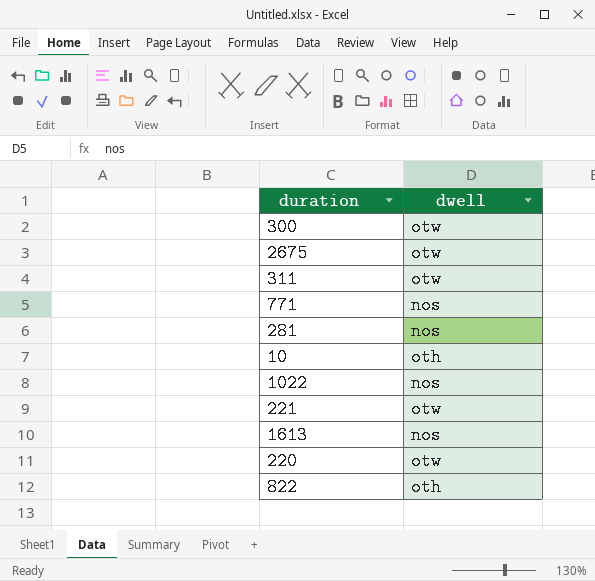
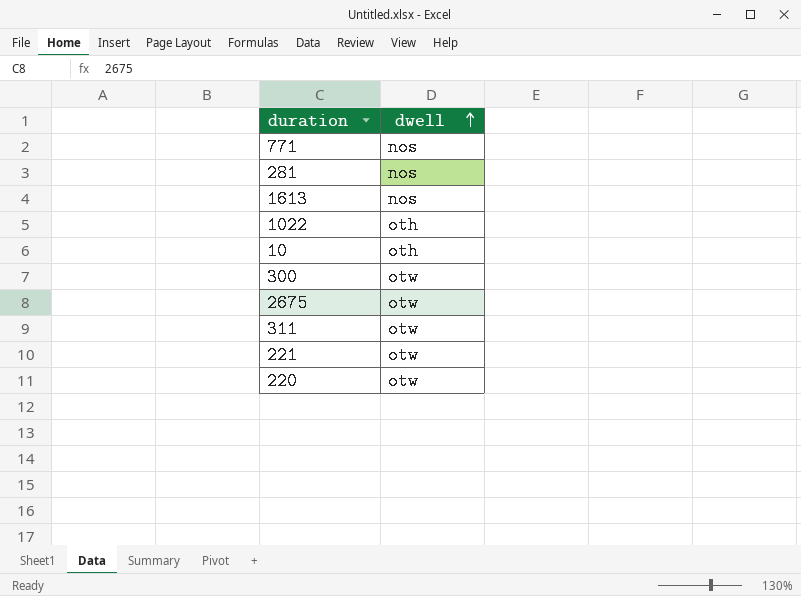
row order: none -> dwell ascending
row 822: oth -> none
1022 | dwell: nos -> oth

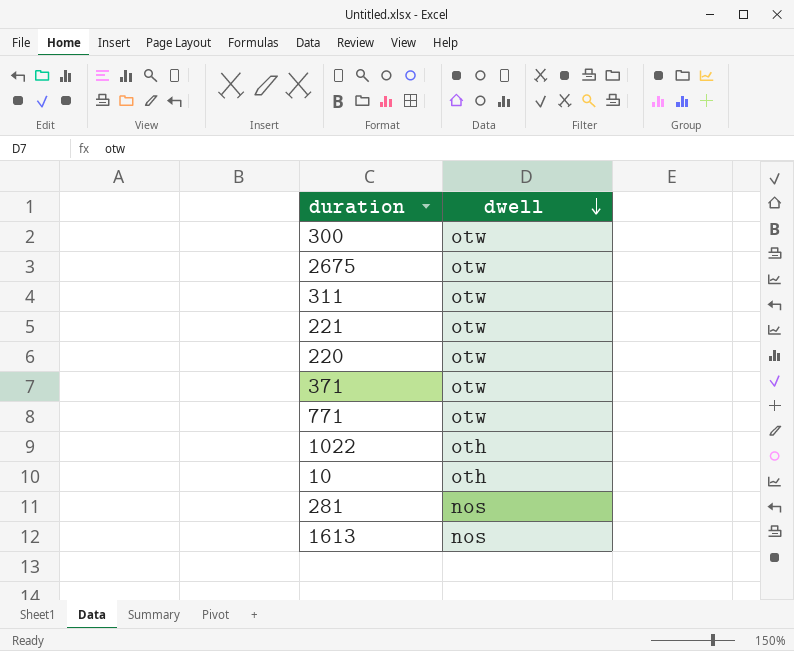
row order: dwell ascending -> dwell descending
row 371: none -> otw
771 | dwell: nos -> otw

